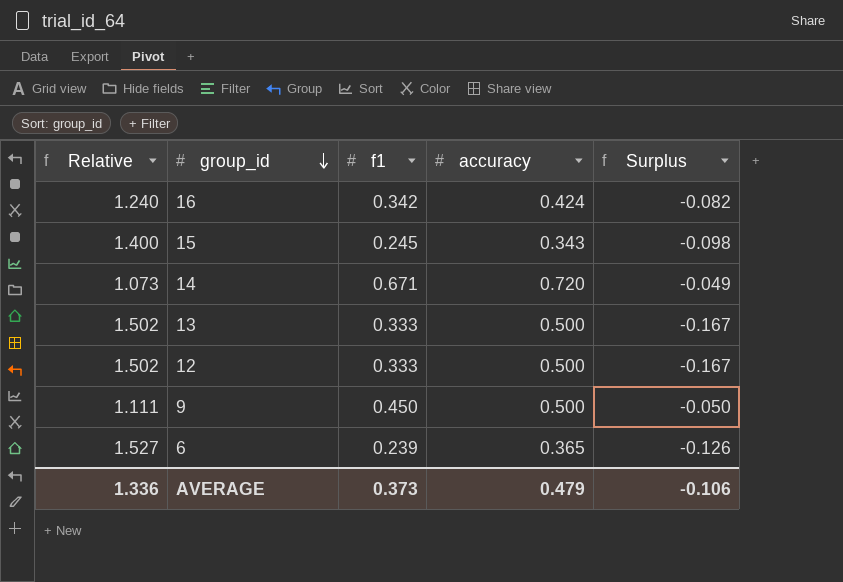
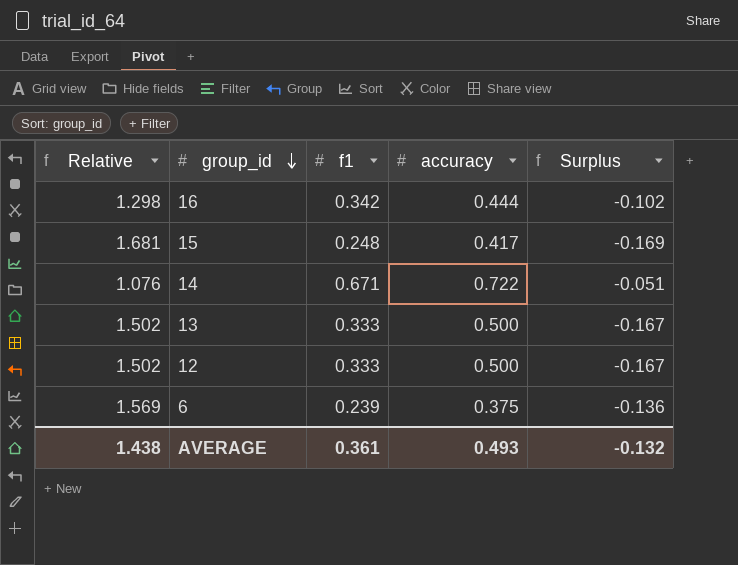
row 9: 1.111 | 0.450 | 0.500 | -0.050 -> none
16 | Relative: 1.240 -> 1.298
16 | accuracy: 0.424 -> 0.444
16 | Surplus: -0.082 -> -0.102
15 | Relative: 1.400 -> 1.681
15 | f1: 0.245 -> 0.248
15 | accuracy: 0.343 -> 0.417
15 | Surplus: -0.098 -> -0.169
14 | Relative: 1.073 -> 1.076
14 | accuracy: 0.720 -> 0.722
14 | Surplus: -0.049 -> -0.051
6 | Relative: 1.527 -> 1.569
6 | accuracy: 0.365 -> 0.375
6 | Surplus: -0.126 -> -0.136
AVERAGE | Relative: 1.336 -> 1.438
AVERAGE | f1: 0.373 -> 0.361
AVERAGE | accuracy: 0.479 -> 0.493
AVERAGE | Surplus: -0.106 -> -0.132

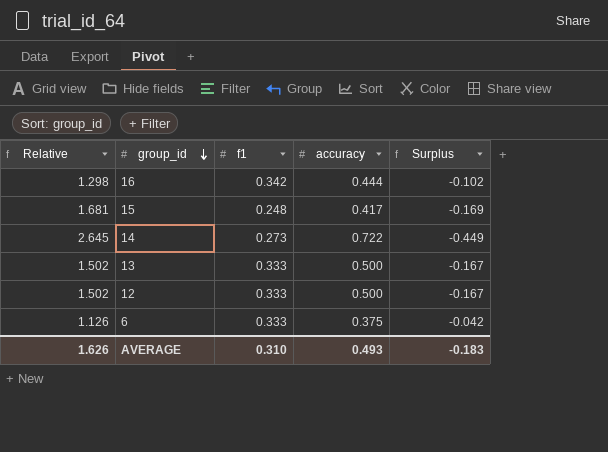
14 | Relative: 1.076 -> 2.645
14 | f1: 0.671 -> 0.273
14 | Surplus: -0.051 -> -0.449
6 | Relative: 1.569 -> 1.126
6 | f1: 0.239 -> 0.333
6 | Surplus: -0.136 -> -0.042
AVERAGE | Relative: 1.438 -> 1.626
AVERAGE | f1: 0.361 -> 0.310
AVERAGE | Surplus: -0.132 -> -0.183

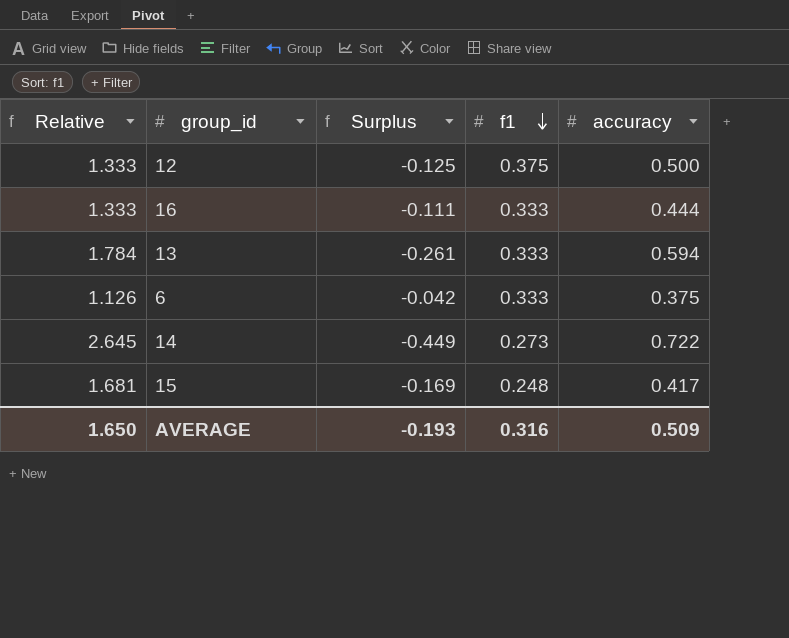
row order: group_id descending -> f1 descending
column Surplus | position: 5 -> 3
12 | Relative: 1.502 -> 1.333
12 | Surplus: -0.167 -> -0.125
12 | f1: 0.333 -> 0.375
16 | Relative: 1.298 -> 1.333
16 | Surplus: -0.102 -> -0.111
16 | f1: 0.342 -> 0.333
13 | Relative: 1.502 -> 1.784
13 | Surplus: -0.167 -> -0.261
13 | accuracy: 0.500 -> 0.594
AVERAGE | Relative: 1.626 -> 1.650
AVERAGE | Surplus: -0.183 -> -0.193
AVERAGE | f1: 0.310 -> 0.316
AVERAGE | accuracy: 0.493 -> 0.509

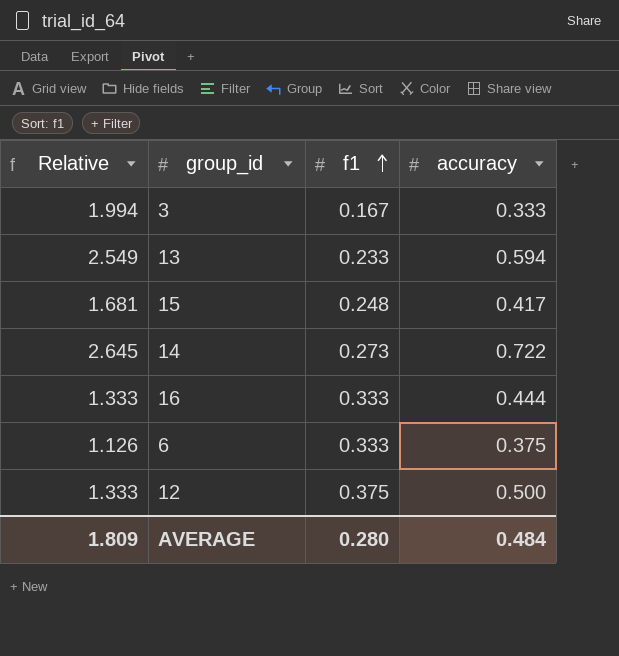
row order: f1 descending -> f1 ascending
column Surplus | formula: [f1] - [accuracy] -> none
row 3: none -> 1.994 | 0.167 | 0.333
13 | Relative: 1.784 -> 2.549
13 | f1: 0.333 -> 0.233
AVERAGE | Relative: 1.650 -> 1.809
AVERAGE | f1: 0.316 -> 0.280
AVERAGE | accuracy: 0.509 -> 0.484

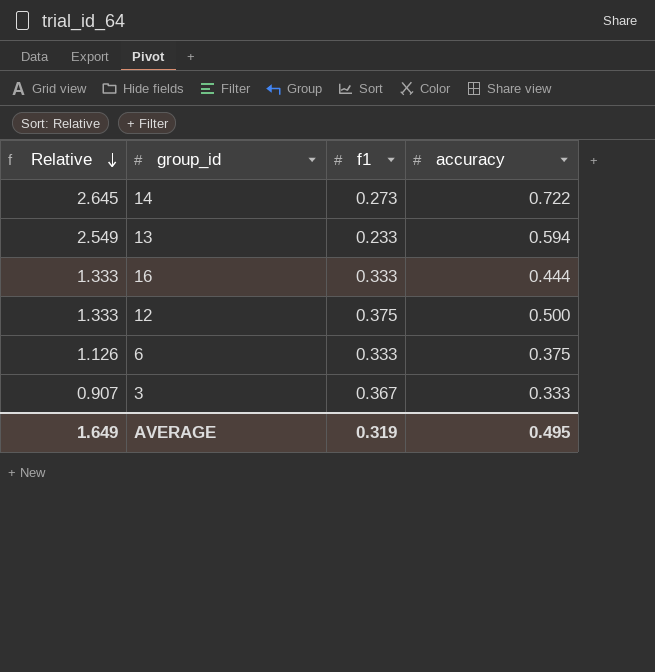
row order: f1 ascending -> Relative descending
row 15: 1.681 | 0.248 | 0.417 -> none
3 | Relative: 1.994 -> 0.907
3 | f1: 0.167 -> 0.367
AVERAGE | Relative: 1.809 -> 1.649
AVERAGE | f1: 0.280 -> 0.319
AVERAGE | accuracy: 0.484 -> 0.495

